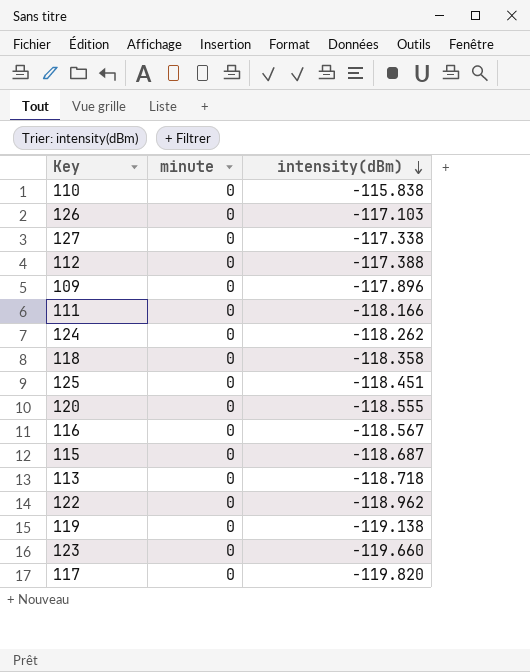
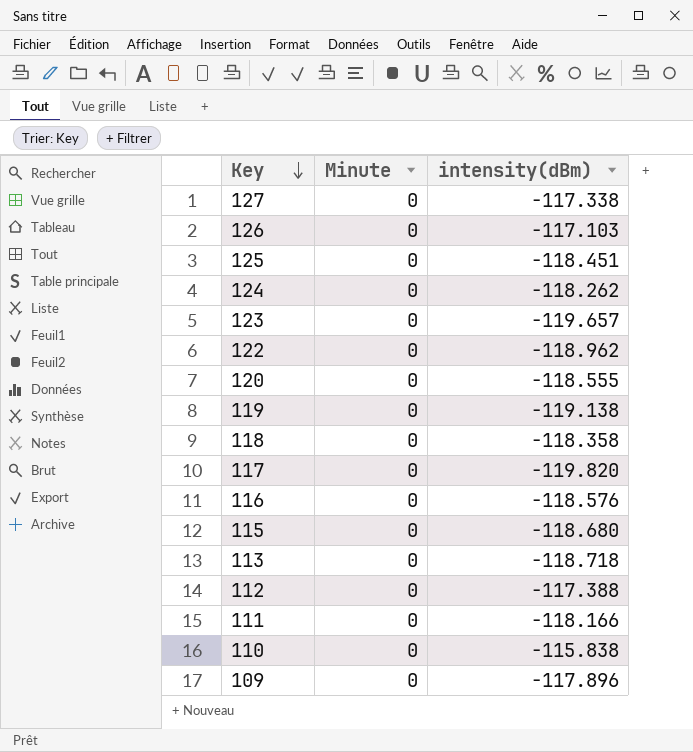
row order: intensity(dBm) descending -> Key descending
column name: minute -> Minute
123 | intensity(dBm): -119.660 -> -119.657
116 | intensity(dBm): -118.567 -> -118.576
115 | intensity(dBm): -118.687 -> -118.680

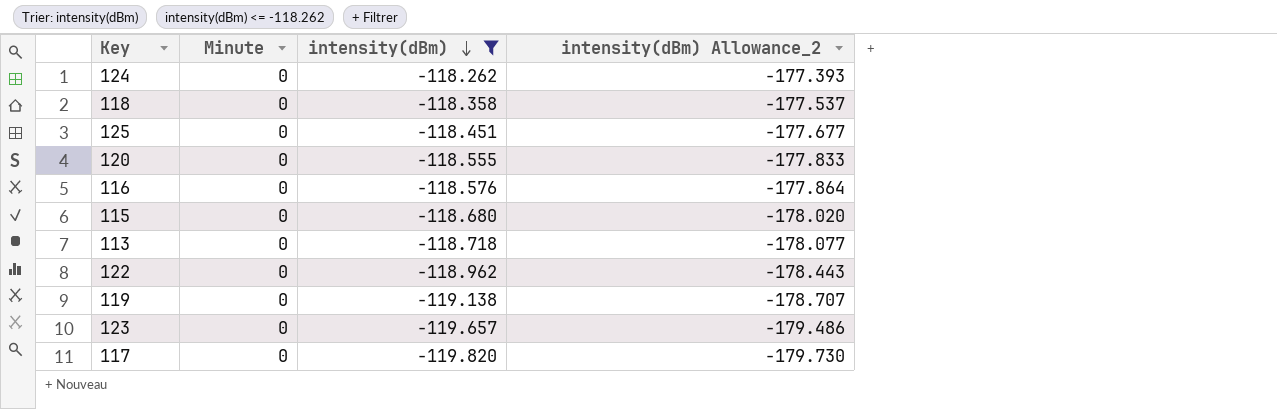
filter: none -> intensity(dBm) <= -118.262
row order: Key descending -> intensity(dBm) descending
column intensity(dBm) Allowance_2 | formula: none -> [intensity(dBm)] * 1.5

